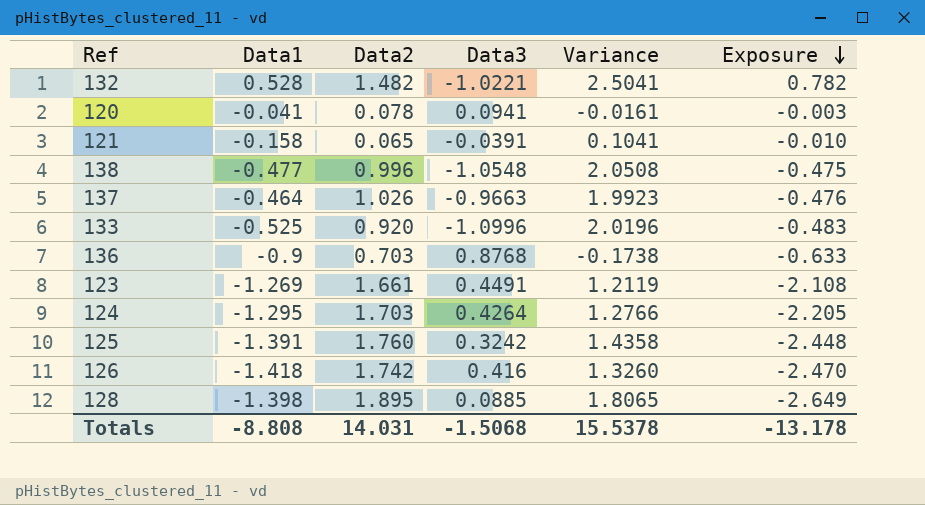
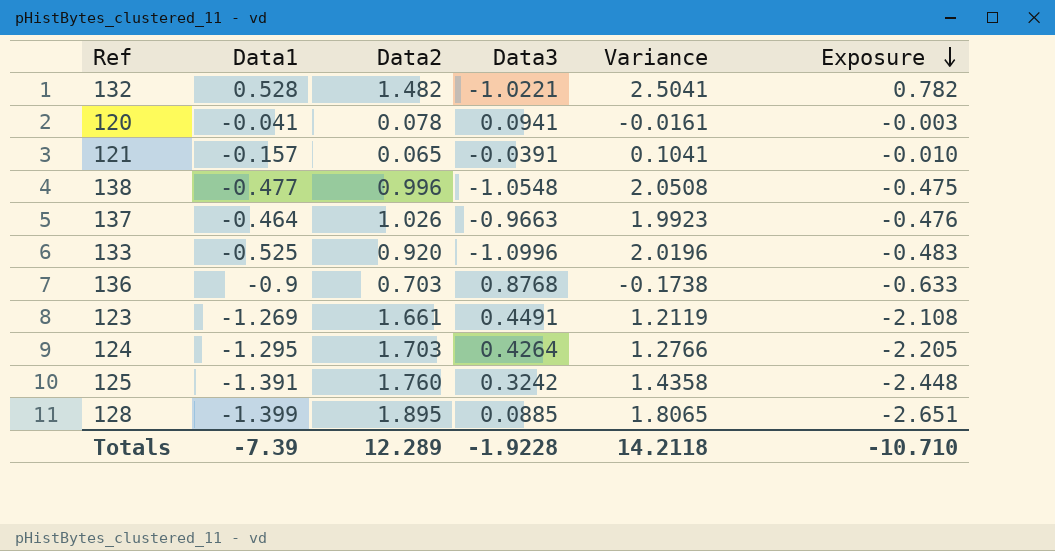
row 126: -1.418 | 1.742 | 0.416 | 1.3260 | -2.470 -> none
121 | Data1: -0.158 -> -0.157
128 | Data1: -1.398 -> -1.399
128 | Exposure: -2.649 -> -2.651
Totals | Data1: -8.808 -> -7.39
Totals | Data2: 14.031 -> 12.289
Totals | Data3: -1.5068 -> -1.9228
Totals | Variance: 15.5378 -> 14.2118
Totals | Exposure: -13.178 -> -10.710

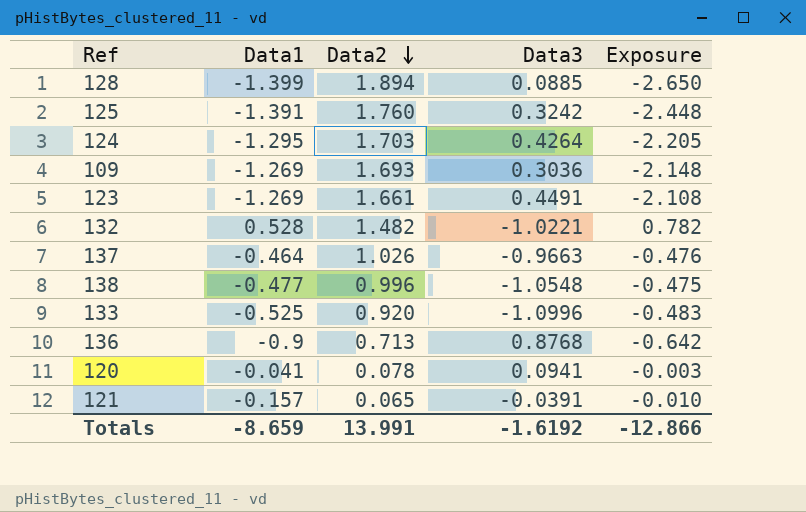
row order: Exposure descending -> Data2 descending
column Variance | formula: [Data2] - [Data3] -> none
128 | Data2: 1.895 -> 1.894
128 | Exposure: -2.651 -> -2.650
row 109: none -> -1.269 | 1.693 | 0.3036 | -2.148
136 | Data2: 0.703 -> 0.713
136 | Exposure: -0.633 -> -0.642
Totals | Data1: -7.39 -> -8.659
Totals | Data2: 12.289 -> 13.991
Totals | Data3: -1.9228 -> -1.6192
Totals | Exposure: -10.710 -> -12.866

